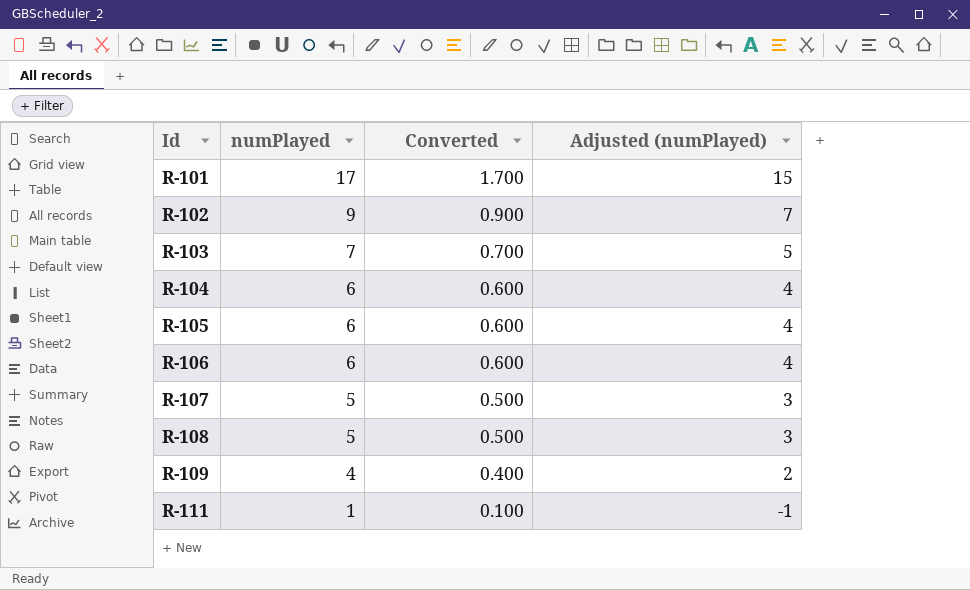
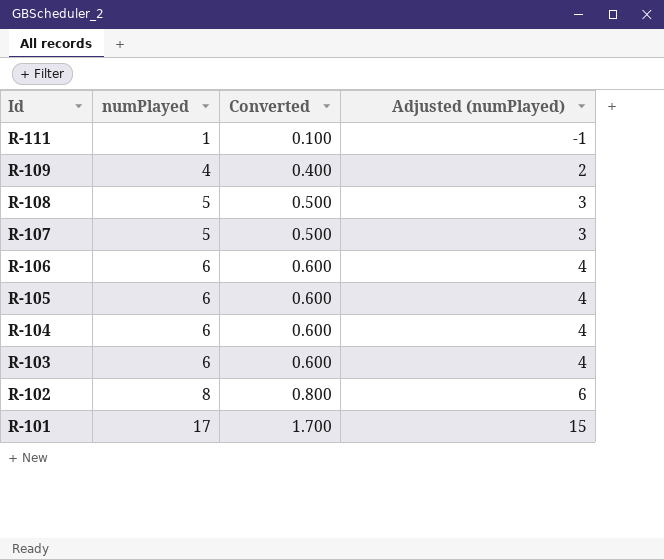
row order: Id ascending -> Id descending
R-103 | numPlayed: 7 -> 6
R-103 | Converted: 0.700 -> 0.600
R-103 | Adjusted (numPlayed): 5 -> 4
R-102 | numPlayed: 9 -> 8
R-102 | Converted: 0.900 -> 0.800
R-102 | Adjusted (numPlayed): 7 -> 6

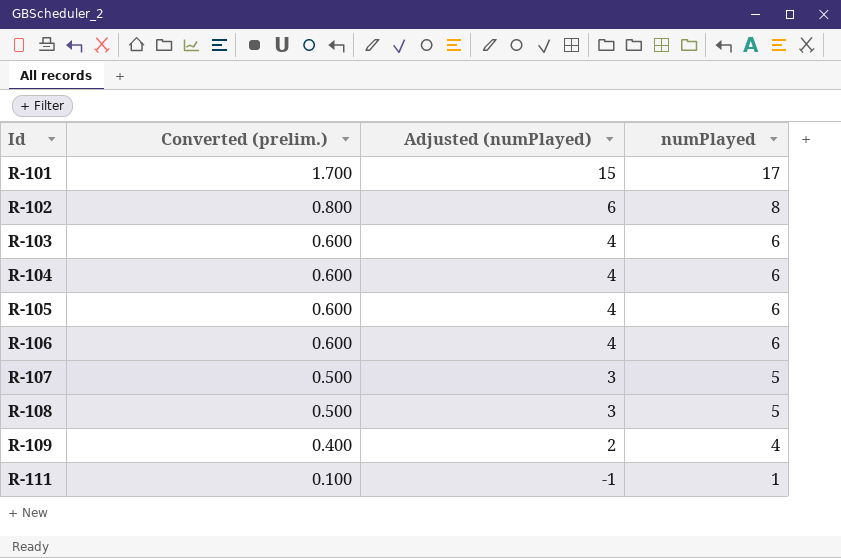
row order: Id descending -> Id ascending
column name: Converted -> Converted (prelim.)
column numPlayed | position: 2 -> 4

